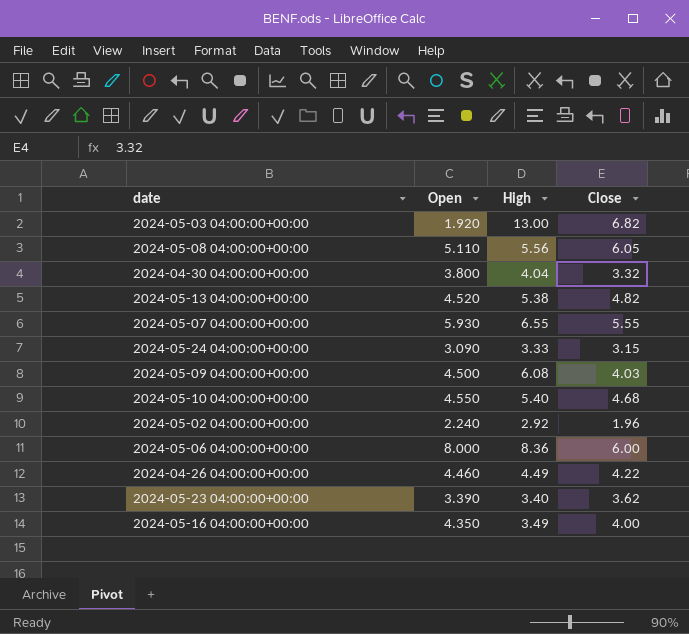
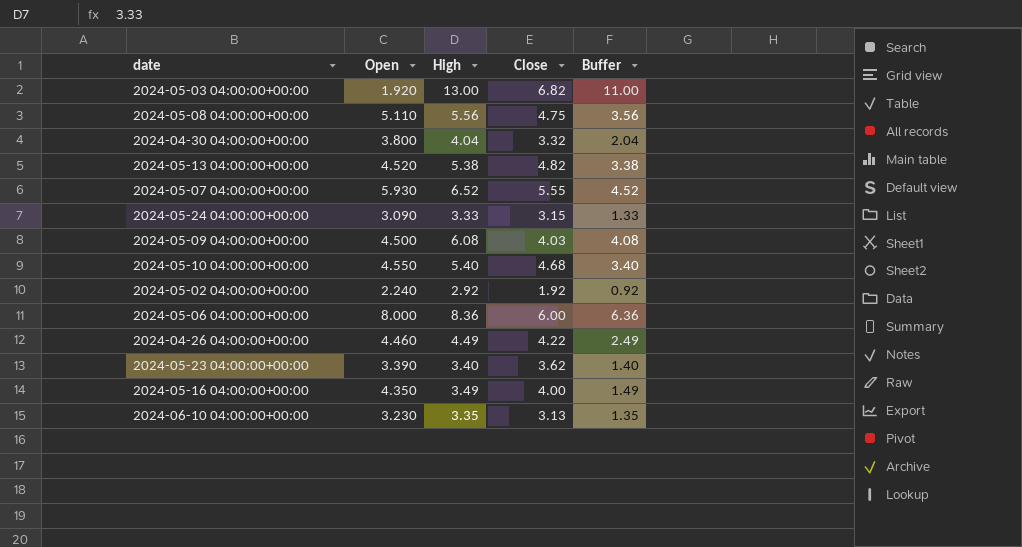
column Buffer | formula: none -> [High] - 2
2024-05-08 04:00:00+00:00 | Close: 6.05 -> 4.75
2024-05-07 04:00:00+00:00 | High: 6.55 -> 6.52
2024-05-02 04:00:00+00:00 | Close: 1.96 -> 1.92
row 2024-06-10 04:00:00+00:00: none -> 3.230 | 3.35 | 3.13 | 1.35

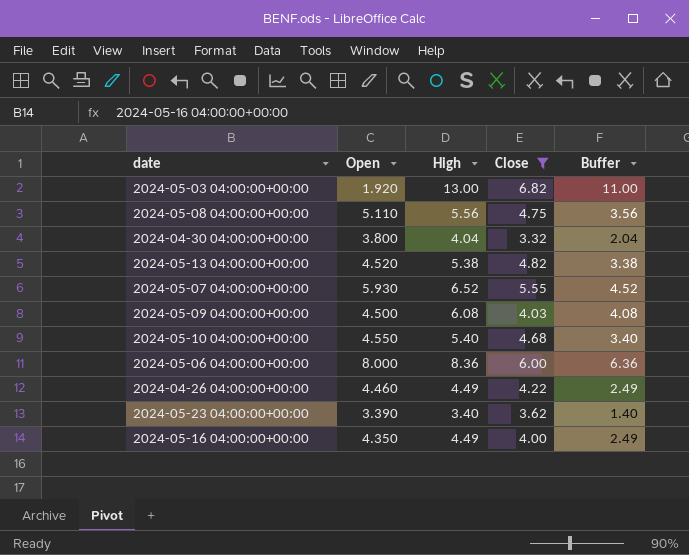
filter: none -> Close >= 3.32
2024-05-16 04:00:00+00:00 | High: 3.49 -> 4.49
2024-05-16 04:00:00+00:00 | Buffer: 1.49 -> 2.49

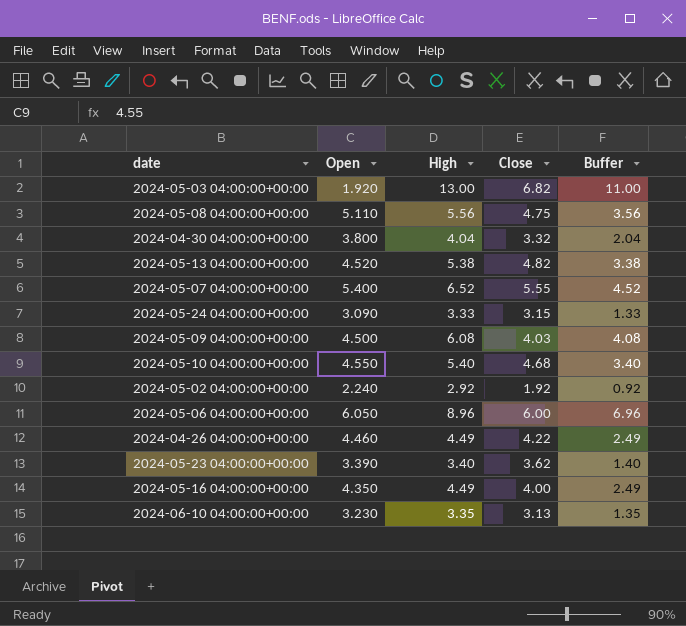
filter: Close >= 3.32 -> none
2024-05-07 04:00:00+00:00 | Open: 5.930 -> 5.400
2024-05-06 04:00:00+00:00 | Open: 8.000 -> 6.050
2024-05-06 04:00:00+00:00 | High: 8.36 -> 8.96
2024-05-06 04:00:00+00:00 | Buffer: 6.36 -> 6.96

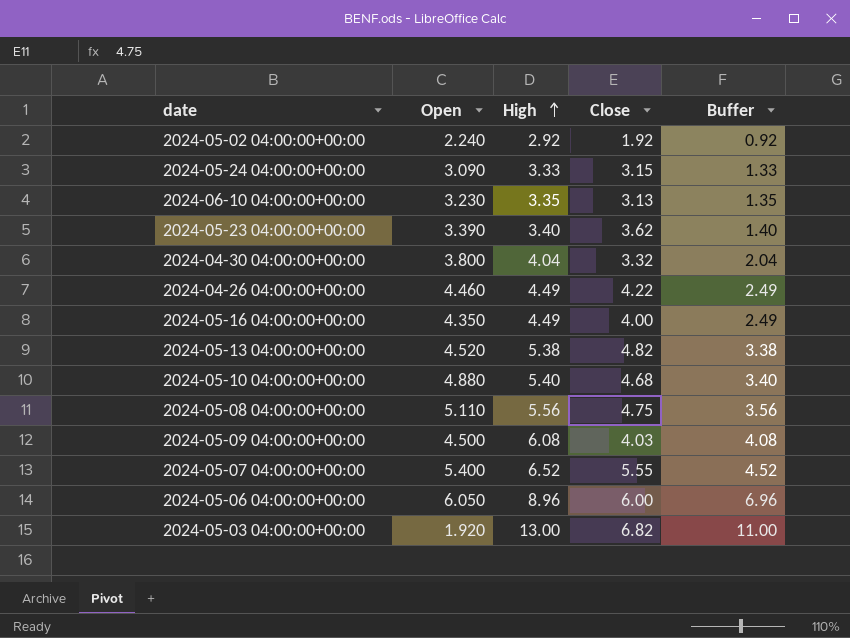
row order: none -> High ascending
2024-05-10 04:00:00+00:00 | Open: 4.550 -> 4.880

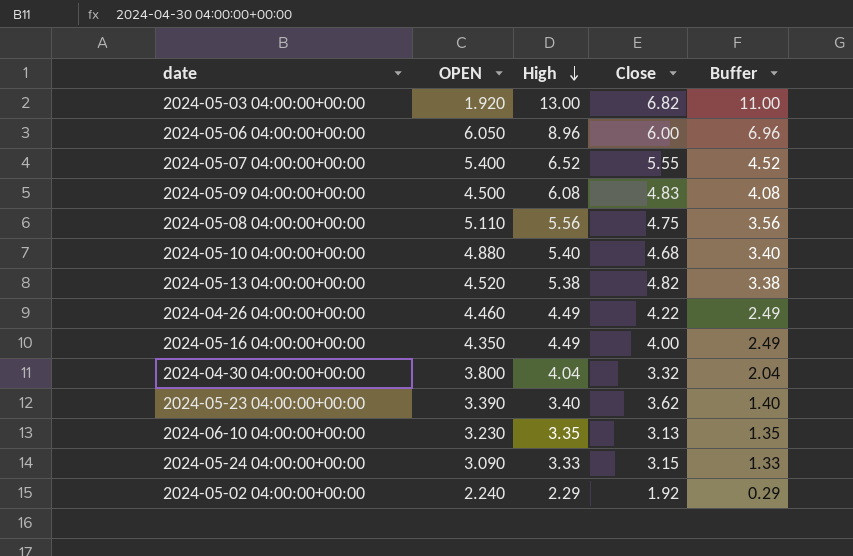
row order: High ascending -> High descending
column name: Open -> OPEN
2024-05-09 04:00:00+00:00 | Close: 4.03 -> 4.83
2024-05-02 04:00:00+00:00 | High: 2.92 -> 2.29
2024-05-02 04:00:00+00:00 | Buffer: 0.92 -> 0.29

